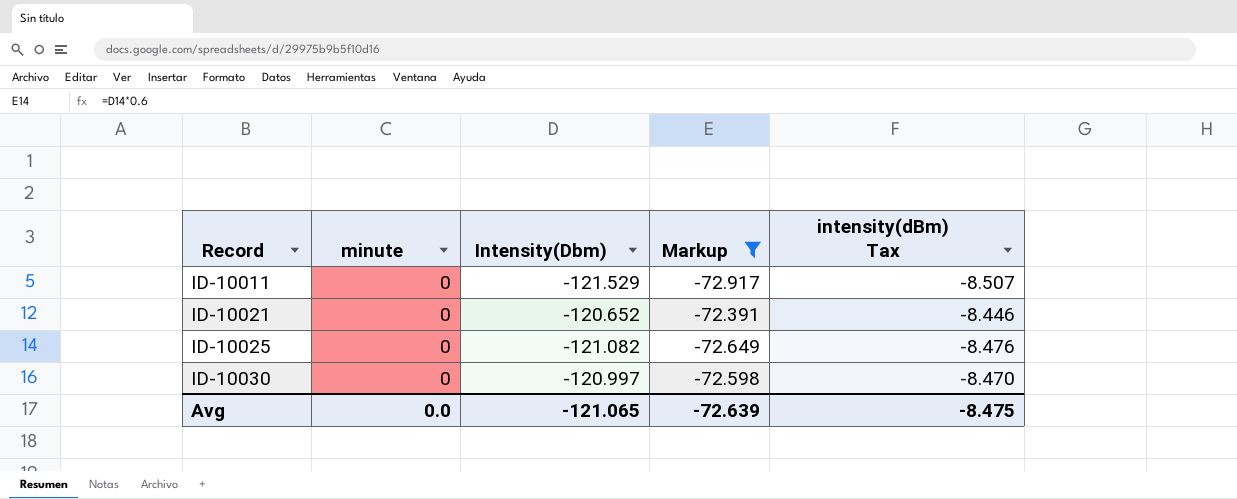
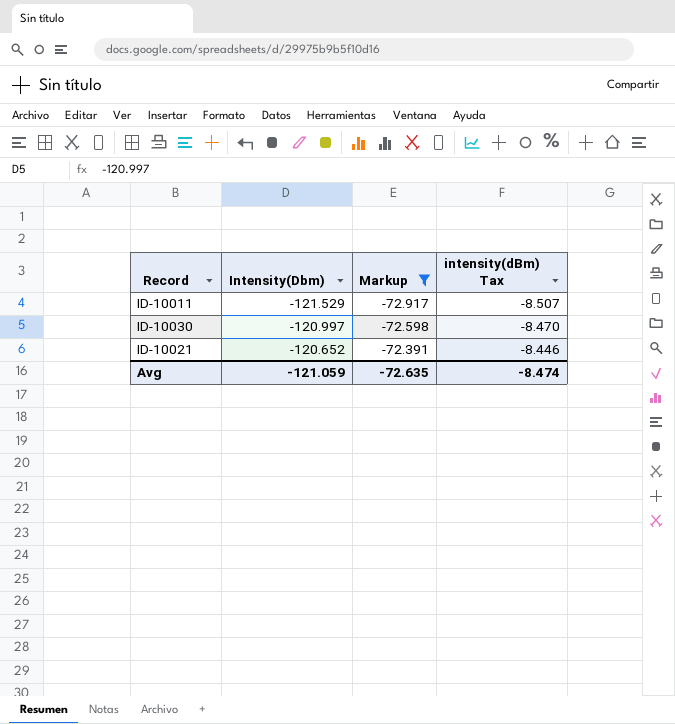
row order: Record ascending -> Intensity(Dbm) ascending
column minute | position: 2 -> none
row ID-10025: 0 | -121.082 | -72.649 | -8.476 -> none
Avg | Intensity(Dbm): -121.065 -> -121.059
Avg | Markup: -72.639 -> -72.635
Avg | intensity(dBm) Tax: -8.475 -> -8.474

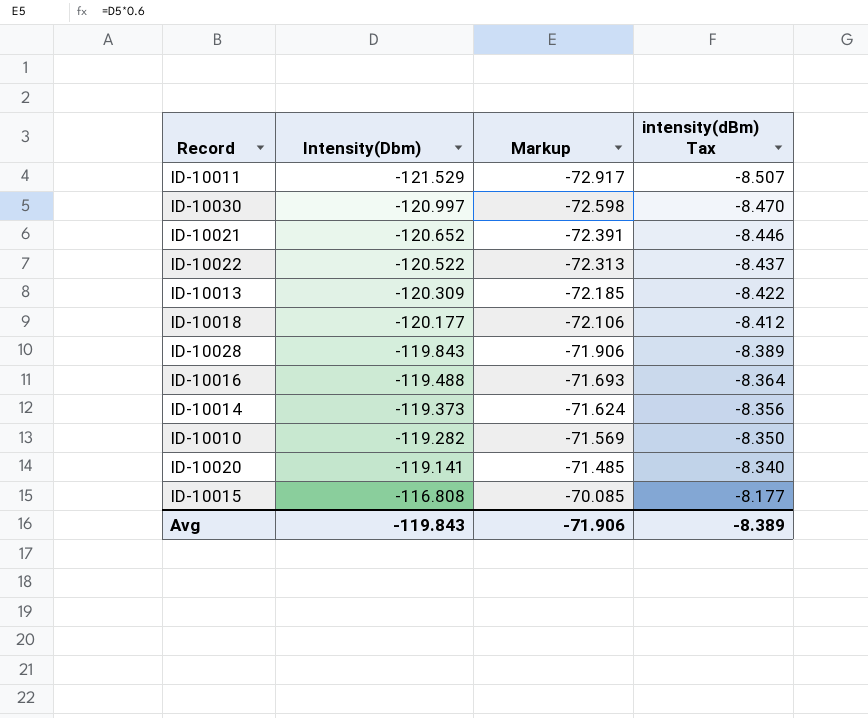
filter: Markup <= -72.391 -> none
Avg | Intensity(Dbm): -121.059 -> -119.843
Avg | Markup: -72.635 -> -71.906
Avg | intensity(dBm) Tax: -8.474 -> -8.389

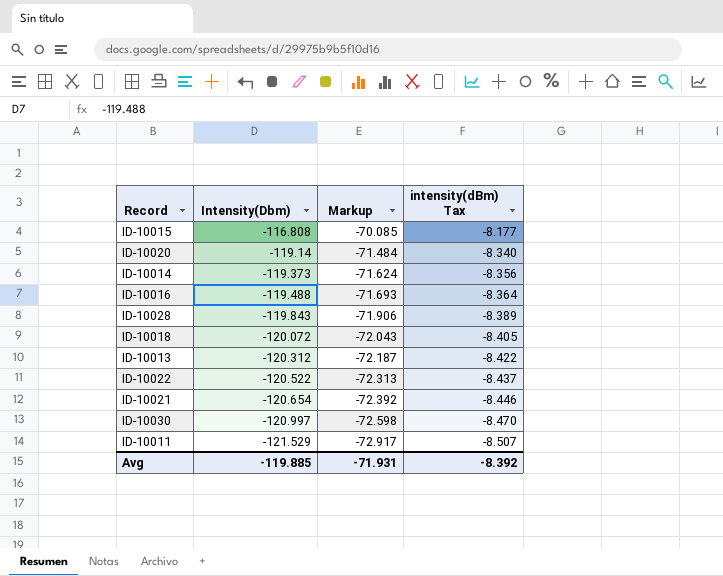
row order: Intensity(Dbm) ascending -> Intensity(Dbm) descending
row ID-10010: -119.282 | -71.569 | -8.350 -> none
ID-10020 | Intensity(Dbm): -119.141 -> -119.14
ID-10020 | Markup: -71.485 -> -71.484
ID-10018 | Intensity(Dbm): -120.177 -> -120.072
ID-10018 | Markup: -72.106 -> -72.043
ID-10018 | intensity(dBm) Tax: -8.412 -> -8.405
ID-10013 | Intensity(Dbm): -120.309 -> -120.312
ID-10013 | Markup: -72.185 -> -72.187
ID-10021 | Intensity(Dbm): -120.652 -> -120.654
ID-10021 | Markup: -72.391 -> -72.392
Avg | Intensity(Dbm): -119.843 -> -119.885
Avg | Markup: -71.906 -> -71.931
Avg | intensity(dBm) Tax: -8.389 -> -8.392

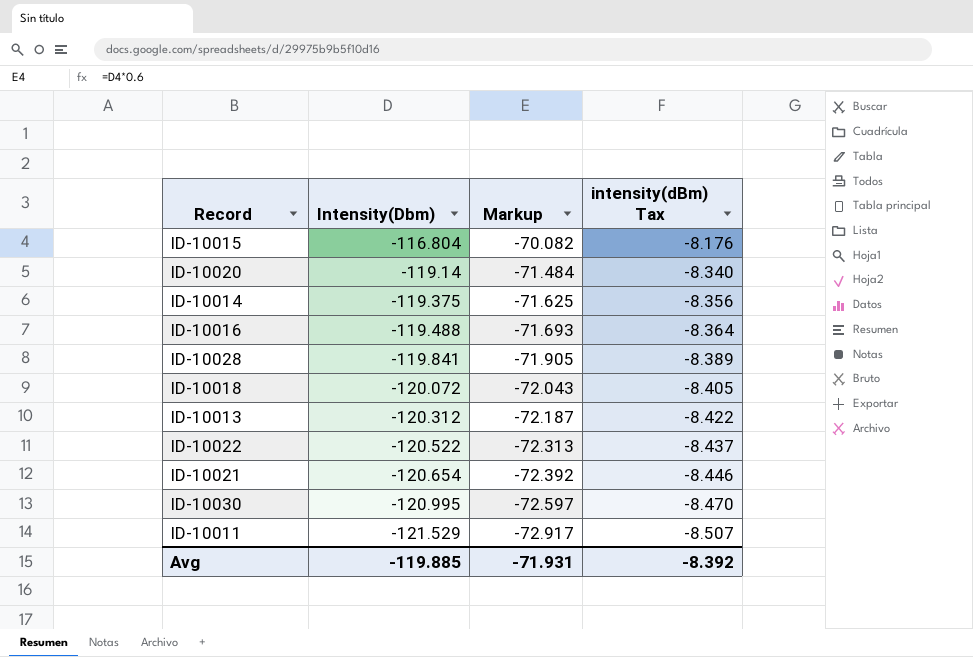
ID-10015 | Intensity(Dbm): -116.808 -> -116.804
ID-10015 | Markup: -70.085 -> -70.082
ID-10015 | intensity(dBm) Tax: -8.177 -> -8.176
ID-10014 | Intensity(Dbm): -119.373 -> -119.375
ID-10014 | Markup: -71.624 -> -71.625
ID-10028 | Intensity(Dbm): -119.843 -> -119.841
ID-10028 | Markup: -71.906 -> -71.905
ID-10030 | Intensity(Dbm): -120.997 -> -120.995
ID-10030 | Markup: -72.598 -> -72.597

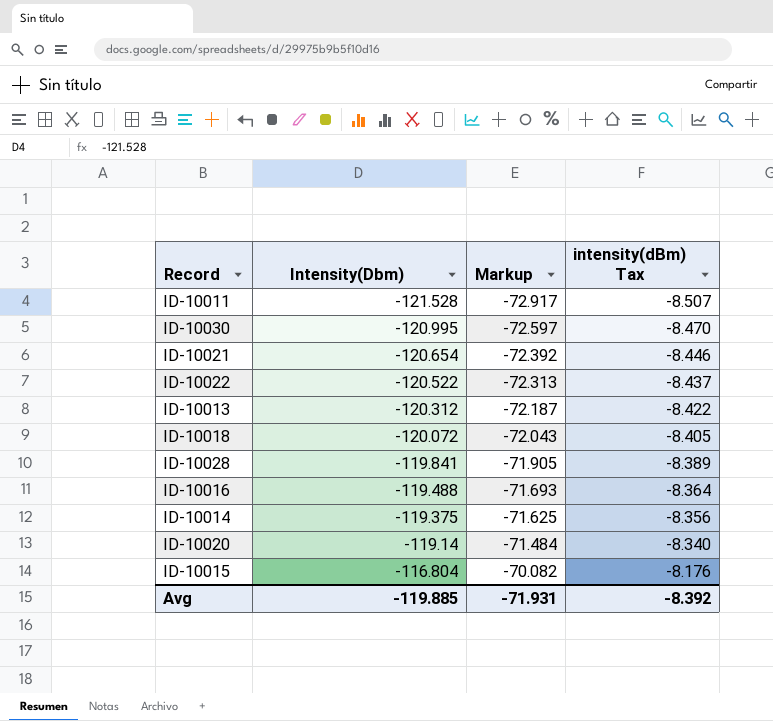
row order: Intensity(Dbm) descending -> Intensity(Dbm) ascending
ID-10011 | Intensity(Dbm): -121.529 -> -121.528

